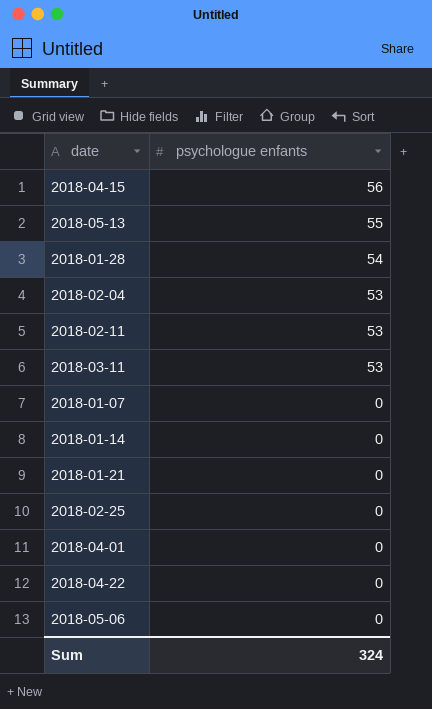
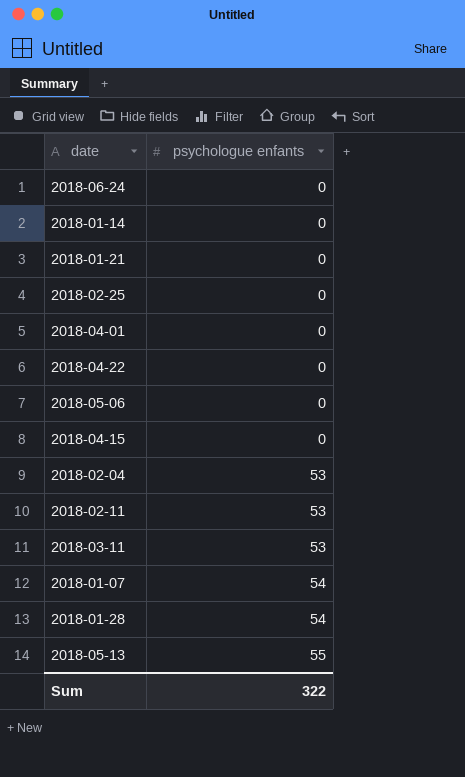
row order: psychologue enfants descending -> psychologue enfants ascending
row 2018-06-24: none -> 0
2018-04-15 | psychologue enfants: 56 -> 0
2018-01-07 | psychologue enfants: 0 -> 54
Sum | psychologue enfants: 324 -> 322

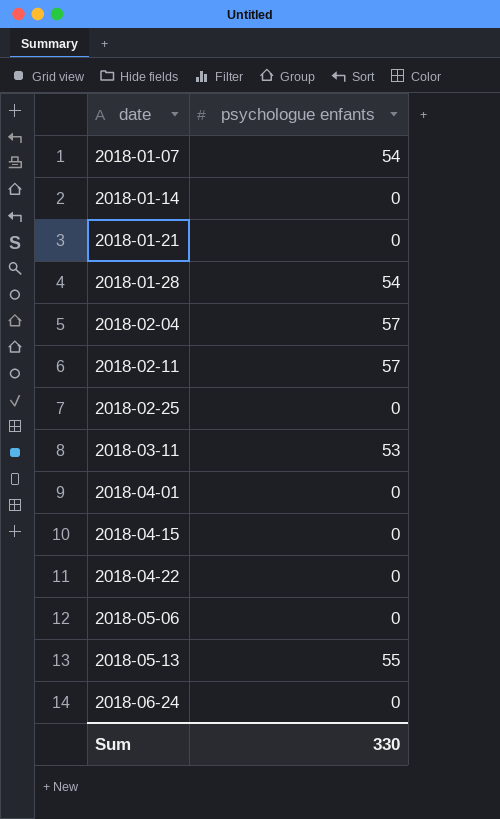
row order: psychologue enfants ascending -> date ascending
2018-02-04 | psychologue enfants: 53 -> 57
2018-02-11 | psychologue enfants: 53 -> 57
Sum | psychologue enfants: 322 -> 330

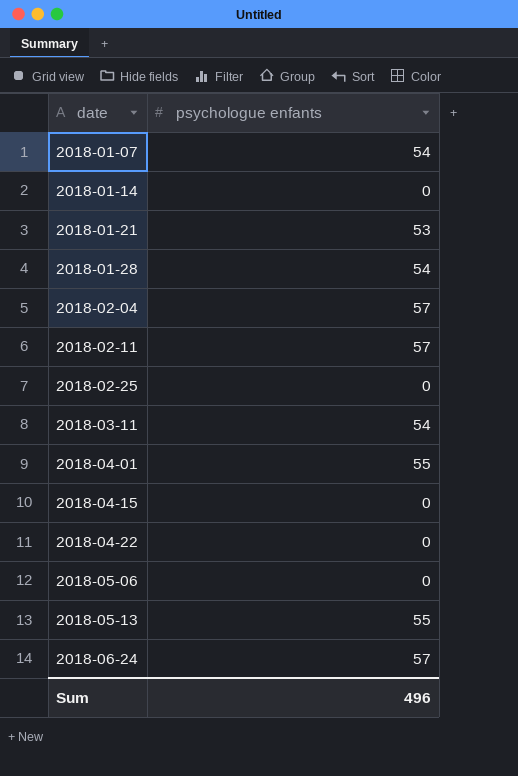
2018-01-21 | psychologue enfants: 0 -> 53
2018-03-11 | psychologue enfants: 53 -> 54
2018-04-01 | psychologue enfants: 0 -> 55
2018-06-24 | psychologue enfants: 0 -> 57
Sum | psychologue enfants: 330 -> 496

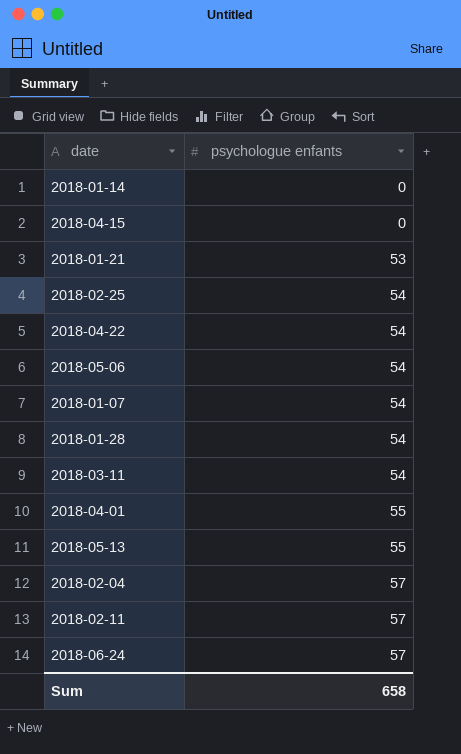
row order: date ascending -> psychologue enfants ascending
2018-02-25 | psychologue enfants: 0 -> 54
2018-04-22 | psychologue enfants: 0 -> 54
2018-05-06 | psychologue enfants: 0 -> 54
Sum | psychologue enfants: 496 -> 658

